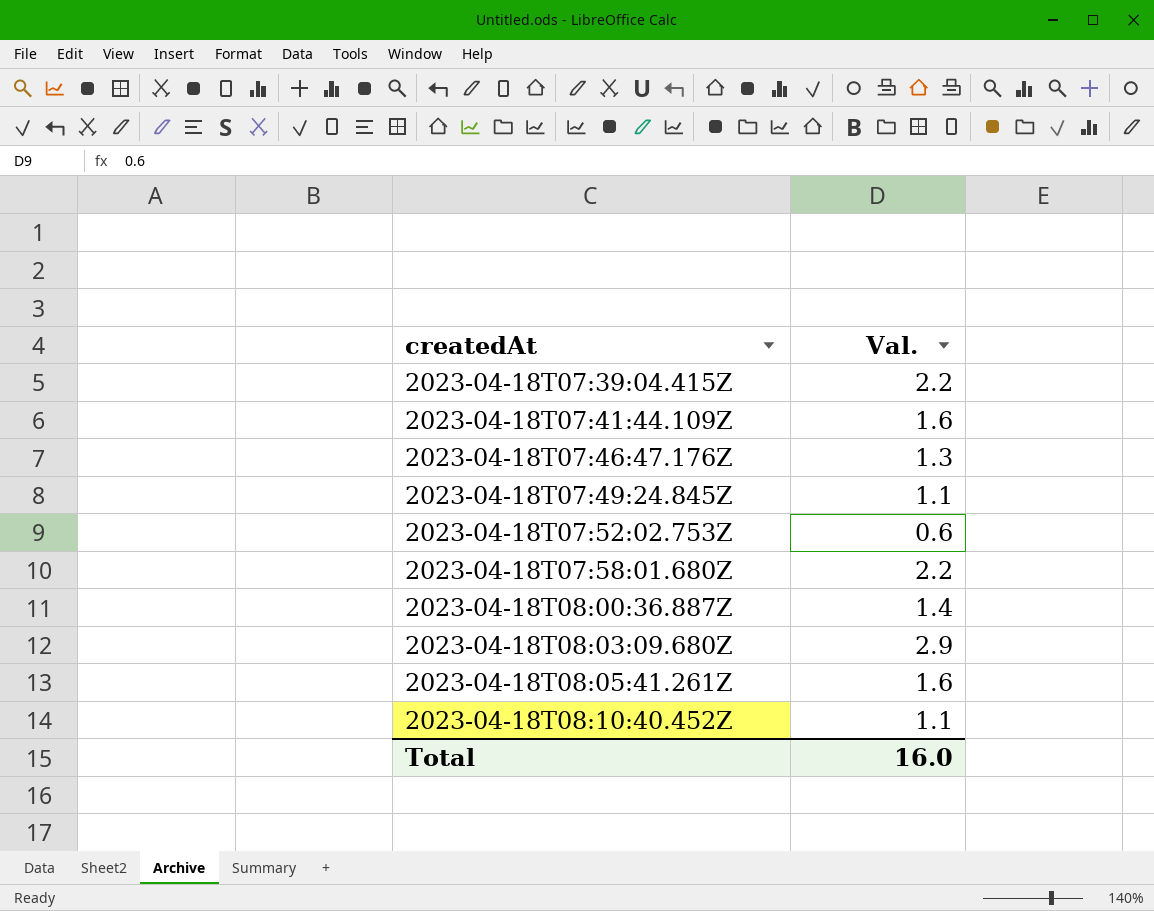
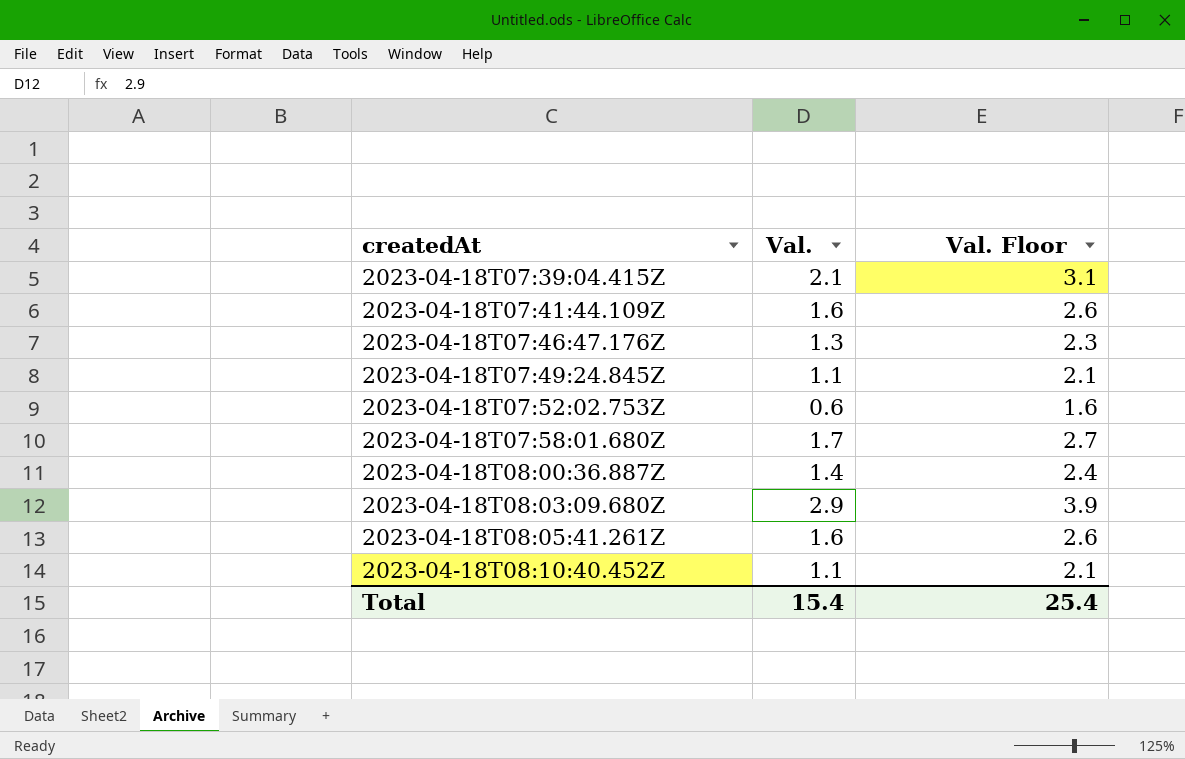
column Val. Floor | formula: none -> [Val.] + 1
2023-04-18T07:39:04.415Z | Val.: 2.2 -> 2.1
2023-04-18T07:58:01.680Z | Val.: 2.2 -> 1.7
Total | Val.: 16.0 -> 15.4

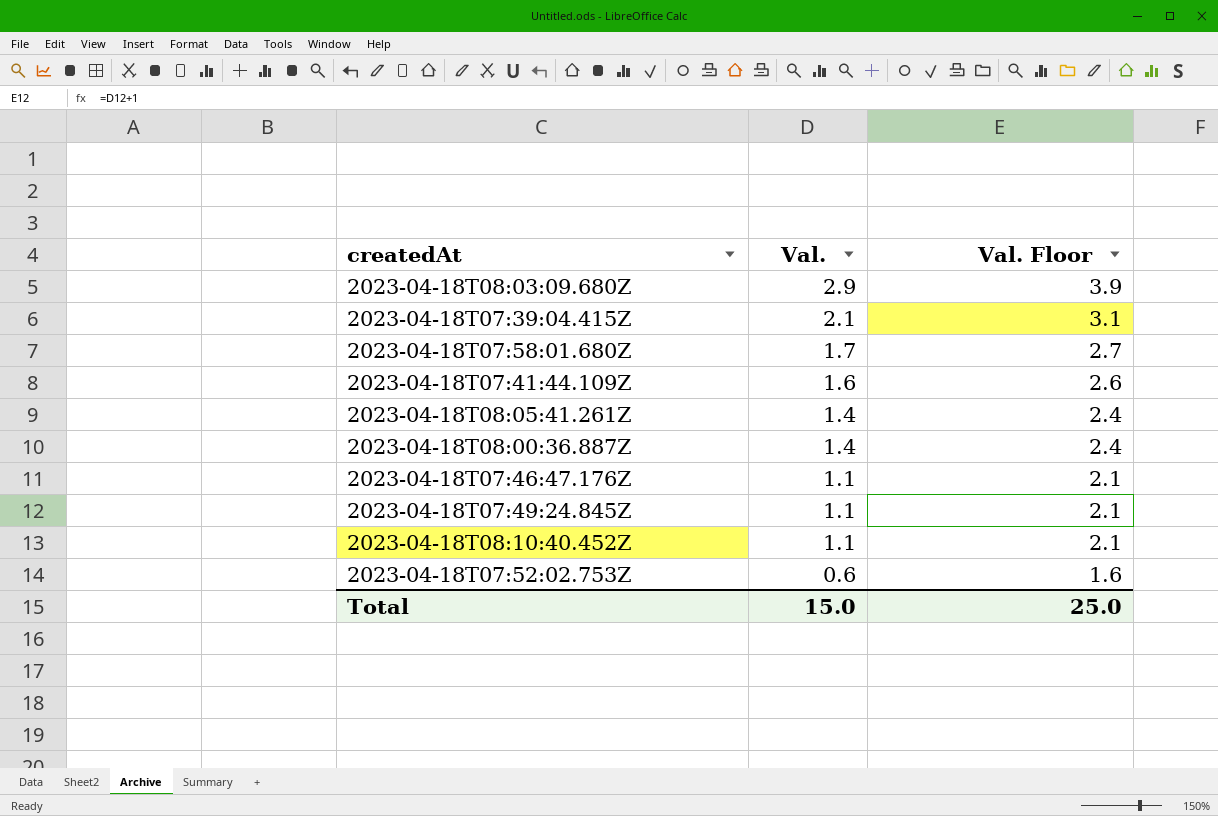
row order: createdAt ascending -> Val. descending
2023-04-18T08:05:41.261Z | Val.: 1.6 -> 1.4
2023-04-18T08:05:41.261Z | Val. Floor: 2.6 -> 2.4
2023-04-18T07:46:47.176Z | Val.: 1.3 -> 1.1
2023-04-18T07:46:47.176Z | Val. Floor: 2.3 -> 2.1
Total | Val.: 15.4 -> 15.0
Total | Val. Floor: 25.4 -> 25.0

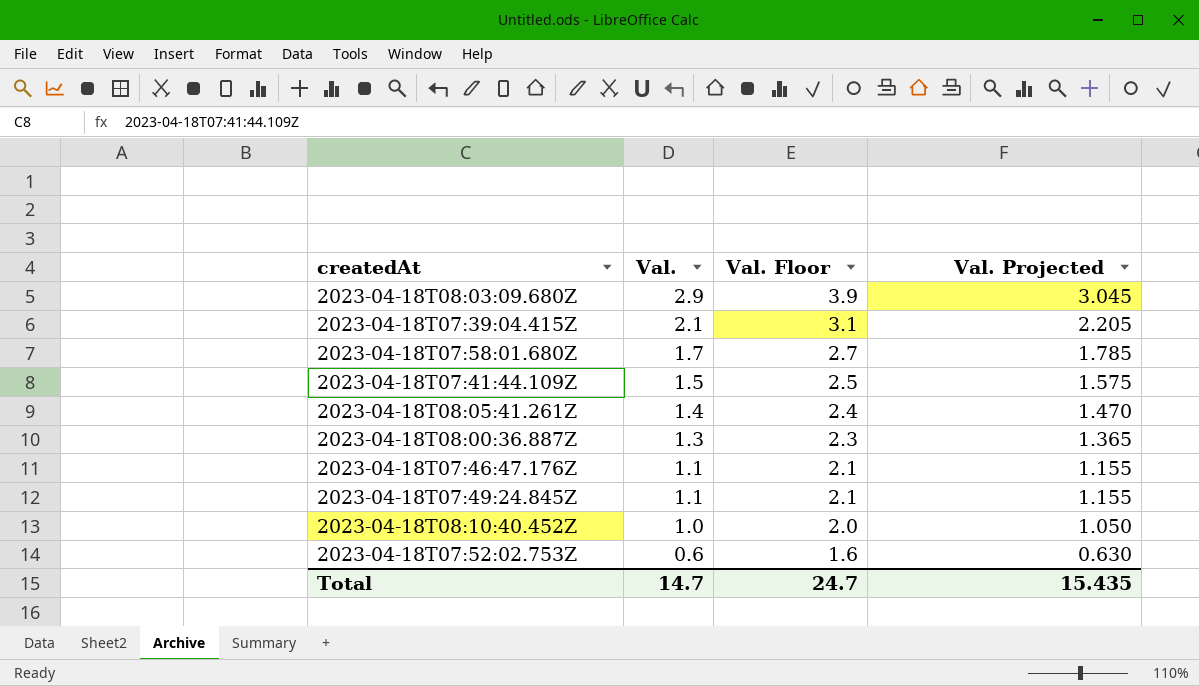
column Val. Projected | formula: none -> [Val.] * 1.05
2023-04-18T07:41:44.109Z | Val.: 1.6 -> 1.5
2023-04-18T07:41:44.109Z | Val. Floor: 2.6 -> 2.5
2023-04-18T08:00:36.887Z | Val.: 1.4 -> 1.3
2023-04-18T08:00:36.887Z | Val. Floor: 2.4 -> 2.3
2023-04-18T08:10:40.452Z | Val.: 1.1 -> 1.0
2023-04-18T08:10:40.452Z | Val. Floor: 2.1 -> 2.0
Total | Val.: 15.0 -> 14.7
Total | Val. Floor: 25.0 -> 24.7

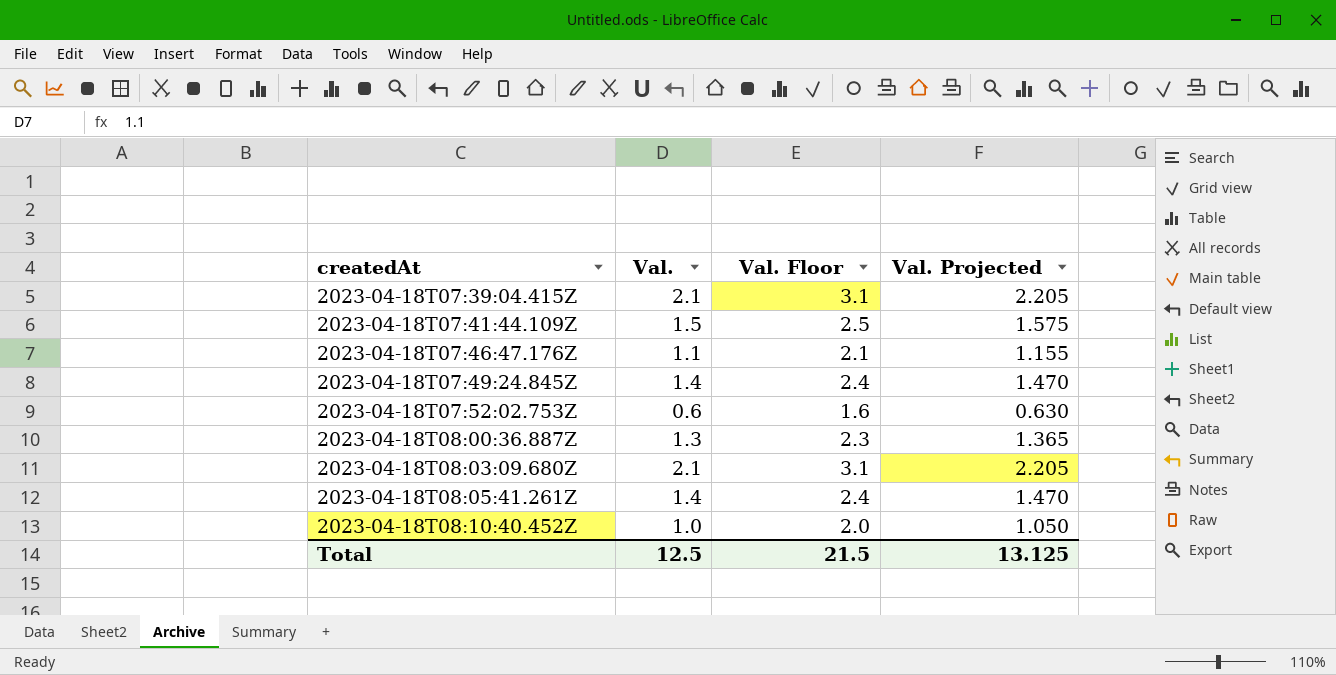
row order: Val. descending -> createdAt ascending
row 2023-04-18T07:58:01.680Z: 1.7 | 2.7 | 1.785 -> none
2023-04-18T07:49:24.845Z | Val.: 1.1 -> 1.4
2023-04-18T07:49:24.845Z | Val. Floor: 2.1 -> 2.4
2023-04-18T07:49:24.845Z | Val. Projected: 1.155 -> 1.470
2023-04-18T08:03:09.680Z | Val.: 2.9 -> 2.1
2023-04-18T08:03:09.680Z | Val. Floor: 3.9 -> 3.1
2023-04-18T08:03:09.680Z | Val. Projected: 3.045 -> 2.205
Total | Val.: 14.7 -> 12.5
Total | Val. Floor: 24.7 -> 21.5
Total | Val. Projected: 15.435 -> 13.125

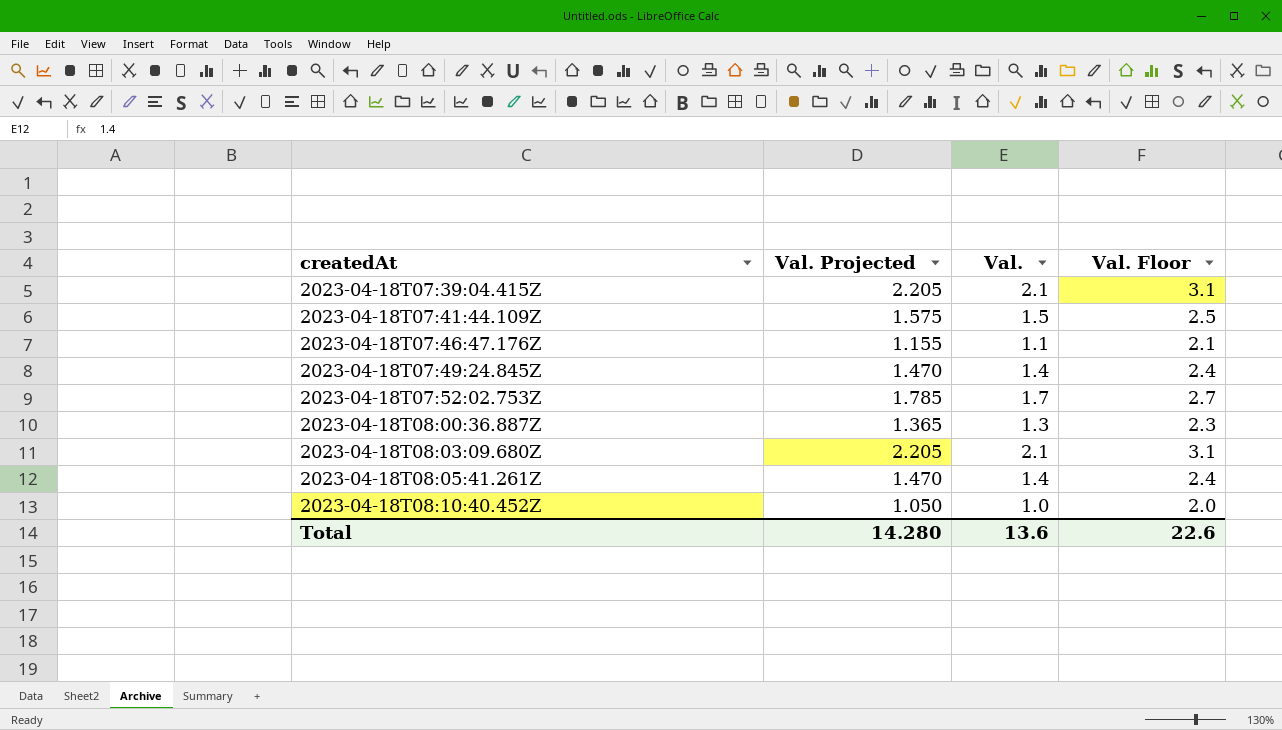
column Val. Projected | position: 4 -> 2
2023-04-18T07:52:02.753Z | Val. Projected: 0.630 -> 1.785
2023-04-18T07:52:02.753Z | Val.: 0.6 -> 1.7
2023-04-18T07:52:02.753Z | Val. Floor: 1.6 -> 2.7
Total | Val. Projected: 13.125 -> 14.280
Total | Val.: 12.5 -> 13.6
Total | Val. Floor: 21.5 -> 22.6

